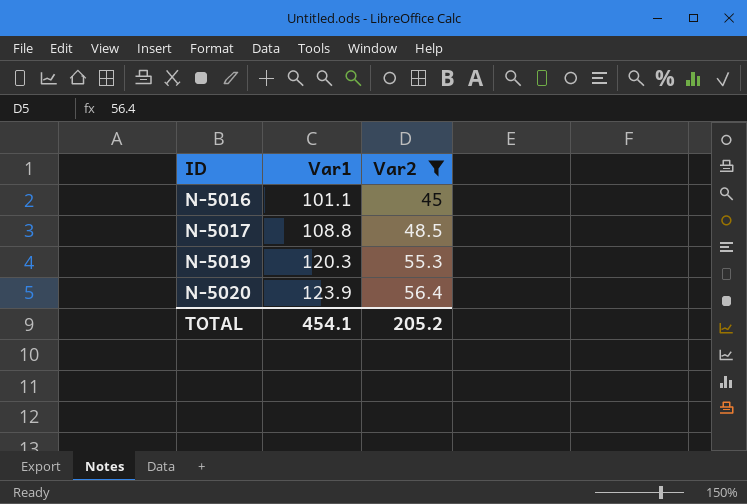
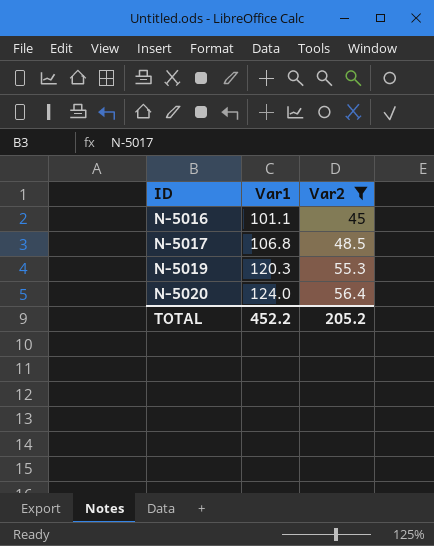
N-5017 | Var1: 108.8 -> 106.8
N-5020 | Var1: 123.9 -> 124.0
TOTAL | Var1: 454.1 -> 452.2

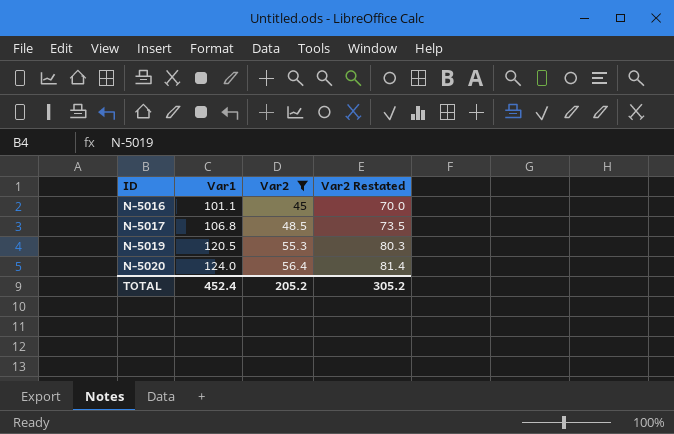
column Var2 Restated | formula: none -> [Var2] + 25
N-5019 | Var1: 120.3 -> 120.5
TOTAL | Var1: 452.2 -> 452.4

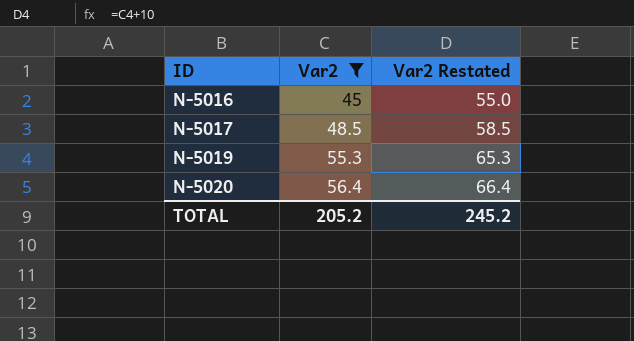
column Var1 | position: 2 -> none
column Var2 Restated | formula: [Var2] + 25 -> [Var2] + 10
TOTAL | Var2 Restated: 305.2 -> 245.2

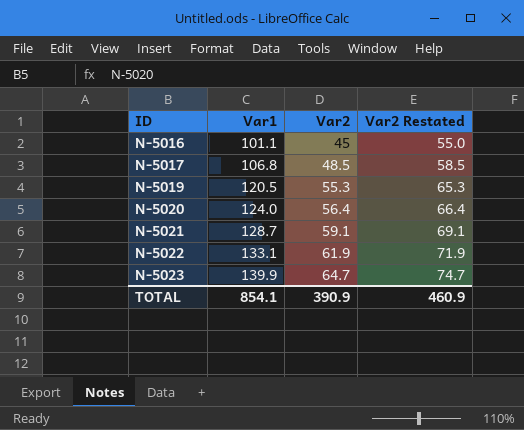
filter: Var2 <= 56.4 -> none
column Var1 | position: none -> 2
TOTAL | Var2: 205.2 -> 390.9
TOTAL | Var2 Restated: 245.2 -> 460.9

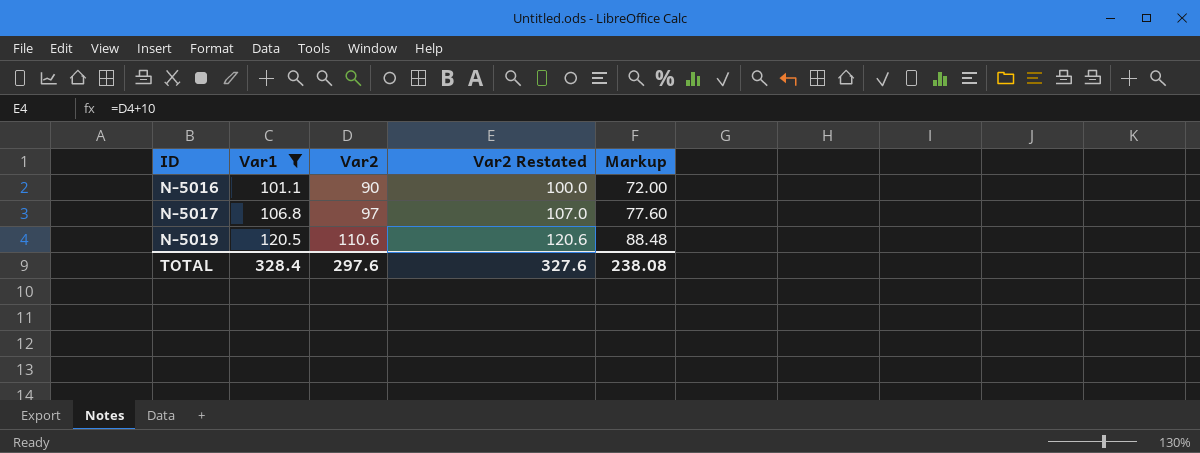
filter: none -> Var1 <= 120.5
column Markup | formula: none -> [Var2] * 0.8
N-5016 | Var2: 45 -> 90
N-5016 | Var2 Restated: 55.0 -> 100.0
N-5017 | Var2: 48.5 -> 97
N-5017 | Var2 Restated: 58.5 -> 107.0
N-5019 | Var2: 55.3 -> 110.6
N-5019 | Var2 Restated: 65.3 -> 120.6
TOTAL | Var1: 854.1 -> 328.4
TOTAL | Var2: 390.9 -> 297.6
TOTAL | Var2 Restated: 460.9 -> 327.6

